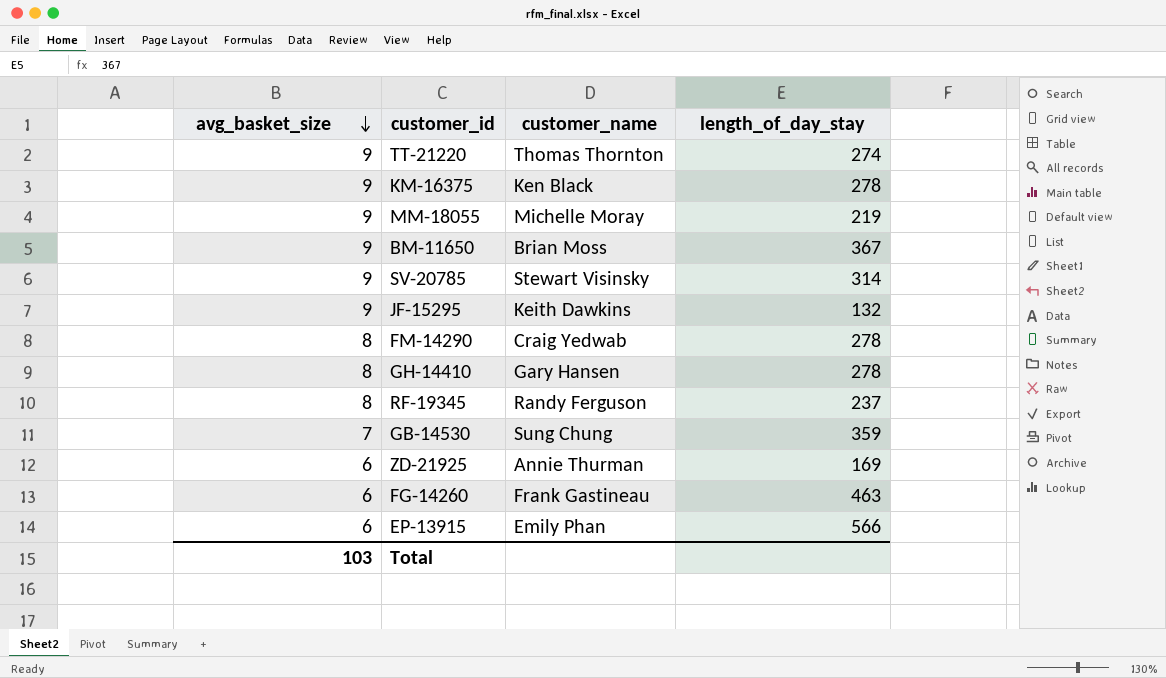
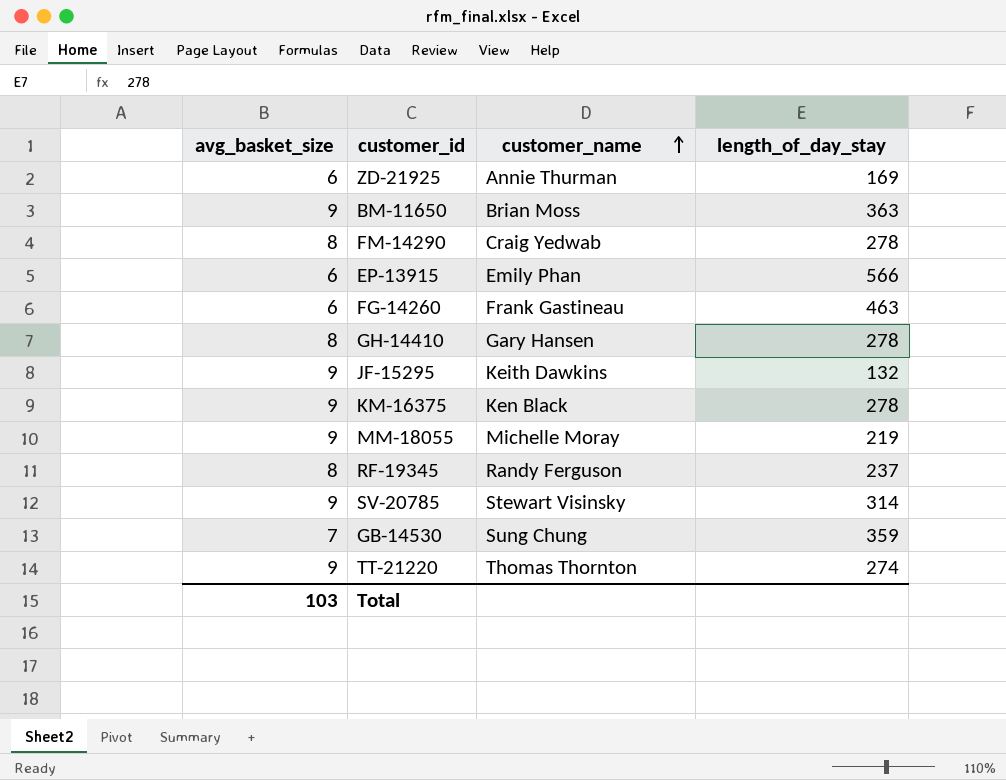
row order: avg_basket_size descending -> customer_name ascending
BM-11650 | length_of_day_stay: 367 -> 363

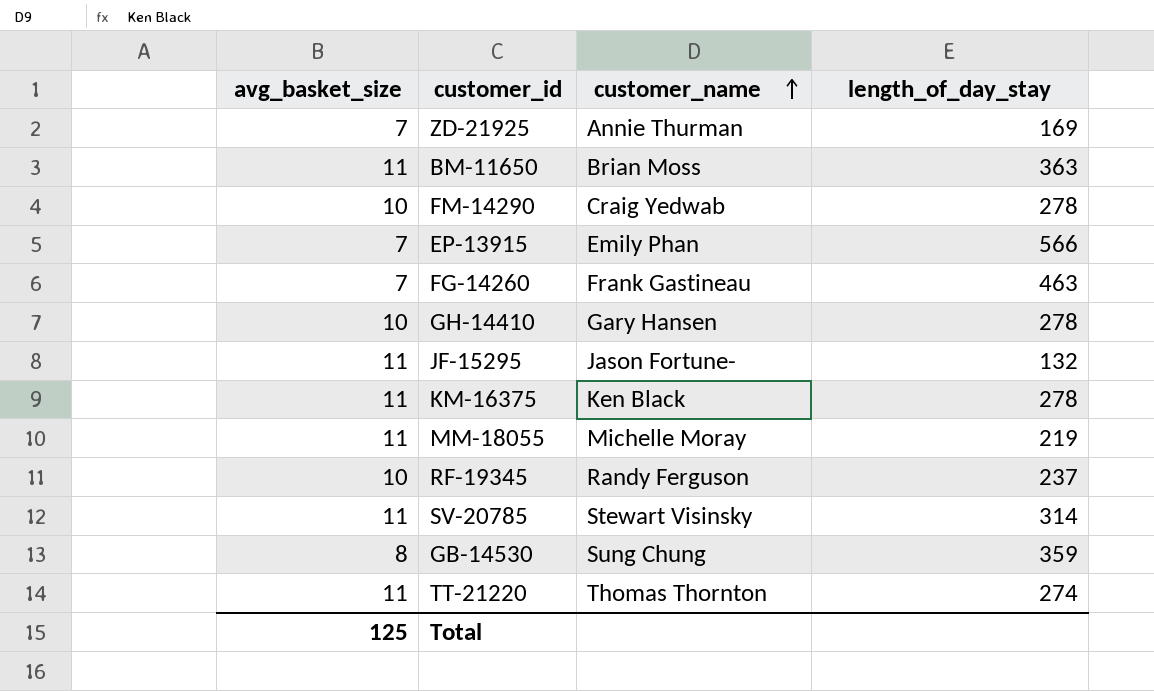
ZD-21925 | avg_basket_size: 6 -> 7
BM-11650 | avg_basket_size: 9 -> 11
FM-14290 | avg_basket_size: 8 -> 10
EP-13915 | avg_basket_size: 6 -> 7
FG-14260 | avg_basket_size: 6 -> 7
GH-14410 | avg_basket_size: 8 -> 10
JF-15295 | avg_basket_size: 9 -> 11
JF-15295 | customer_name: Keith Dawkins -> Jason Fortune-
KM-16375 | avg_basket_size: 9 -> 11
MM-18055 | avg_basket_size: 9 -> 11
RF-19345 | avg_basket_size: 8 -> 10
SV-20785 | avg_basket_size: 9 -> 11
GB-14530 | avg_basket_size: 7 -> 8
TT-21220 | avg_basket_size: 9 -> 11
Total | avg_basket_size: 103 -> 125

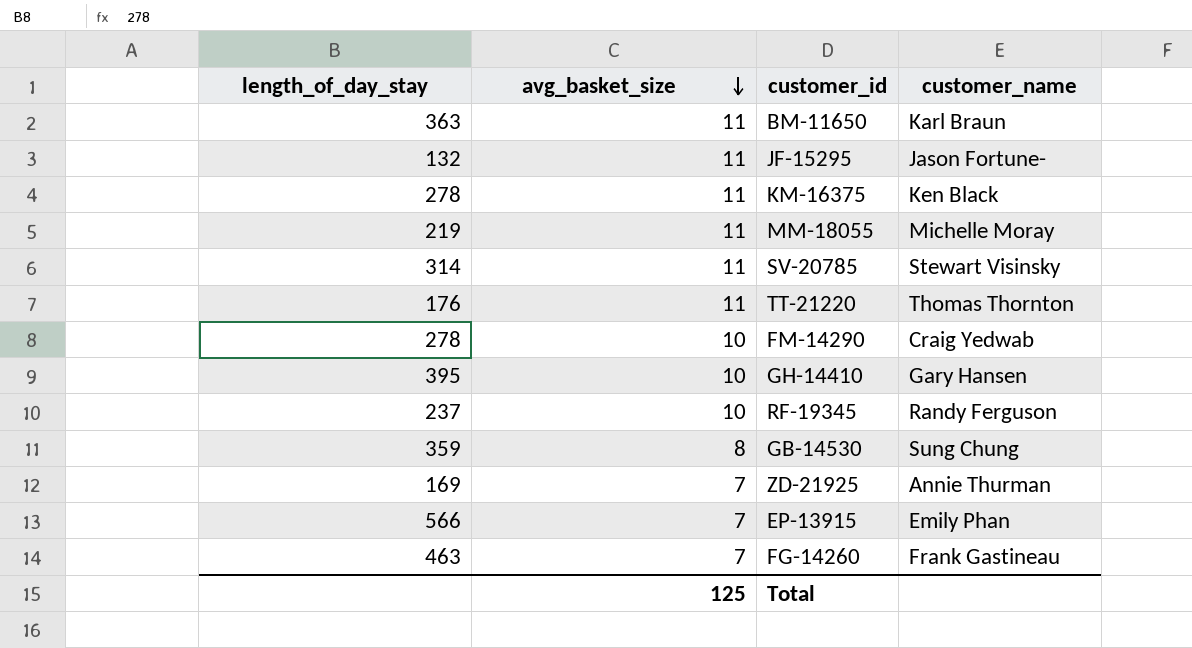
row order: customer_name ascending -> avg_basket_size descending
column length_of_day_stay | position: 4 -> 1
BM-11650 | customer_name: Brian Moss -> Karl Braun
TT-21220 | length_of_day_stay: 274 -> 176
GH-14410 | length_of_day_stay: 278 -> 395

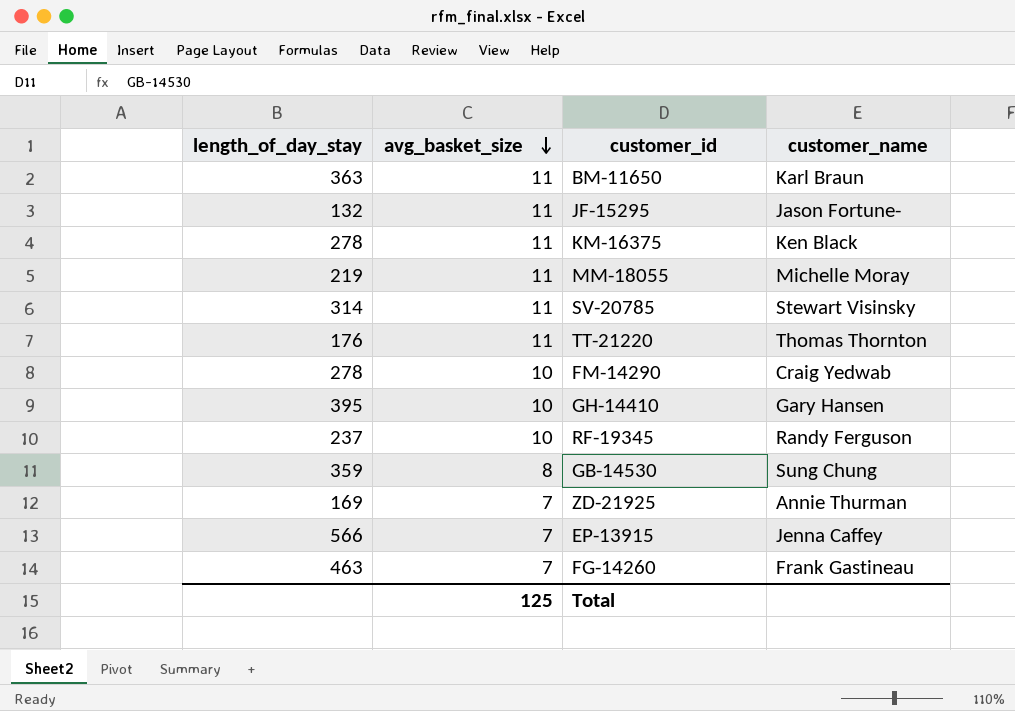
EP-13915 | customer_name: Emily Phan -> Jenna Caffey

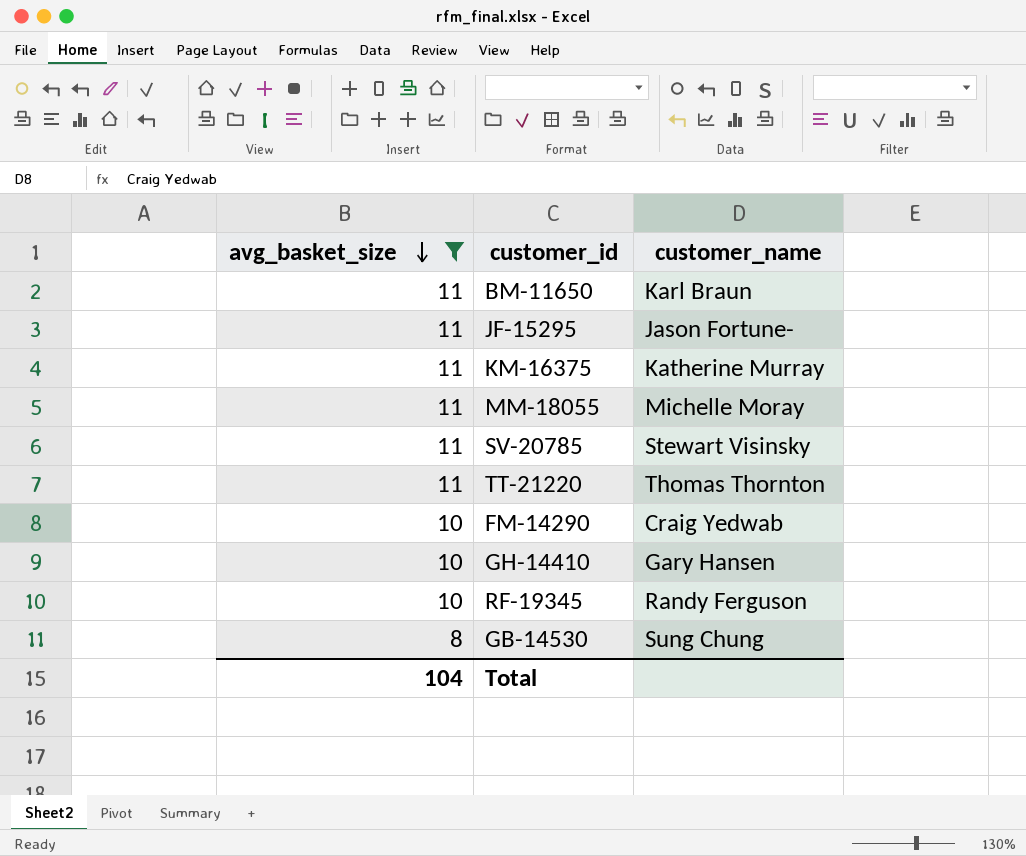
filter: none -> avg_basket_size != 7
column length_of_day_stay | position: 1 -> none
KM-16375 | customer_name: Ken Black -> Katherine Murray
Total | avg_basket_size: 125 -> 104

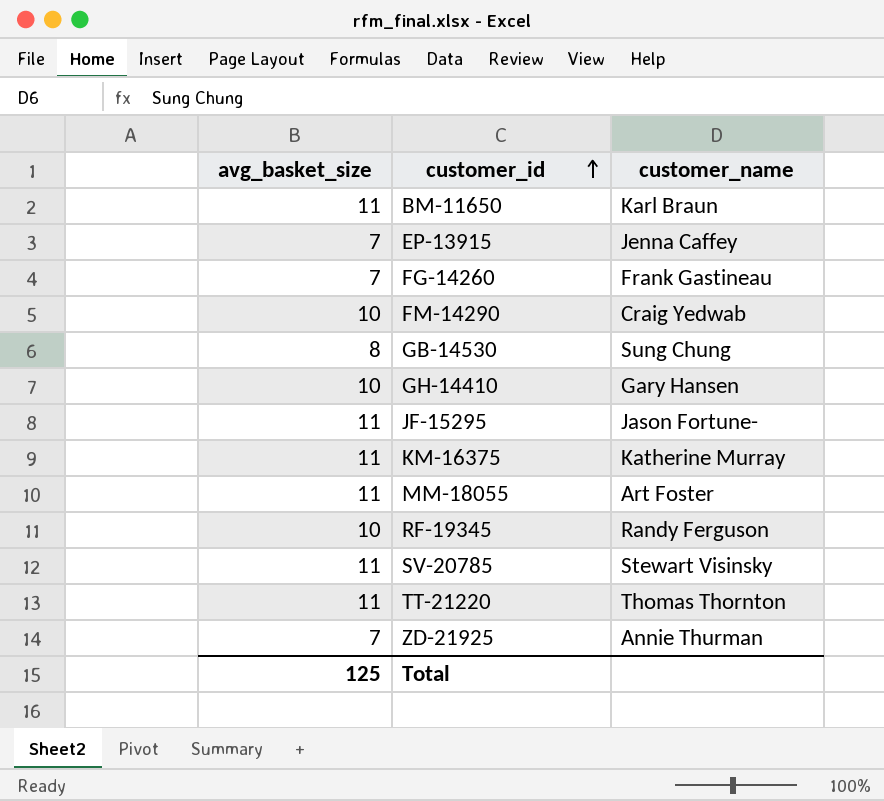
filter: avg_basket_size != 7 -> none
row order: avg_basket_size descending -> customer_id ascending
MM-18055 | customer_name: Michelle Moray -> Art Foster
Total | avg_basket_size: 104 -> 125

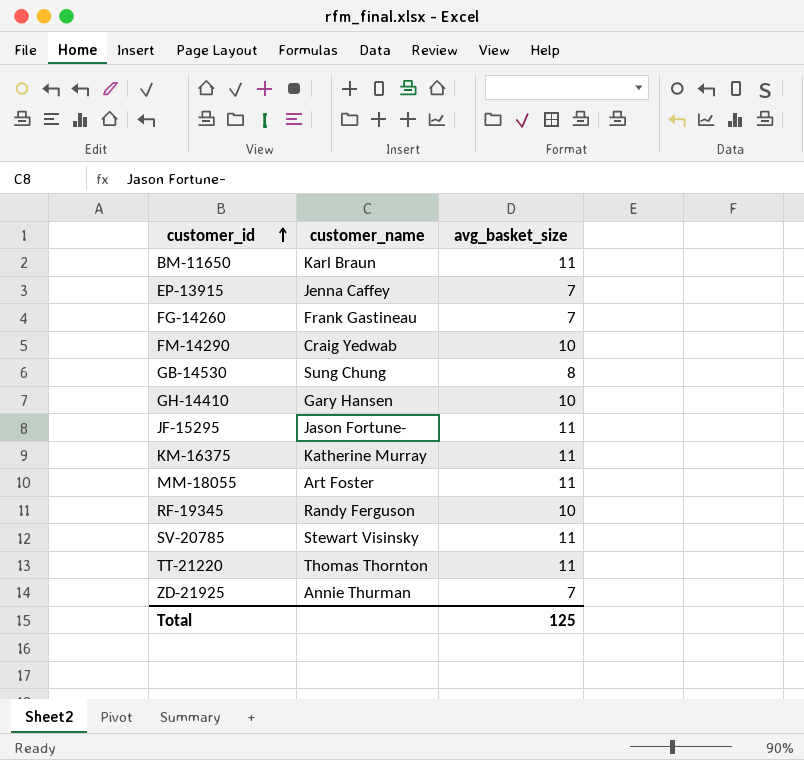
column avg_basket_size | position: 1 -> 3

